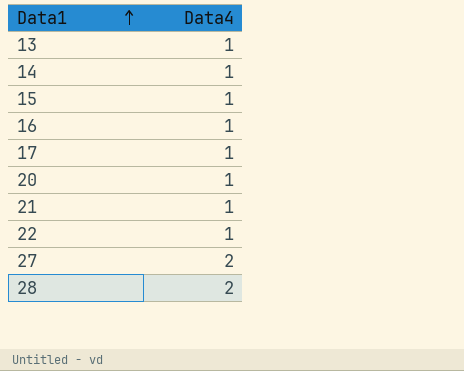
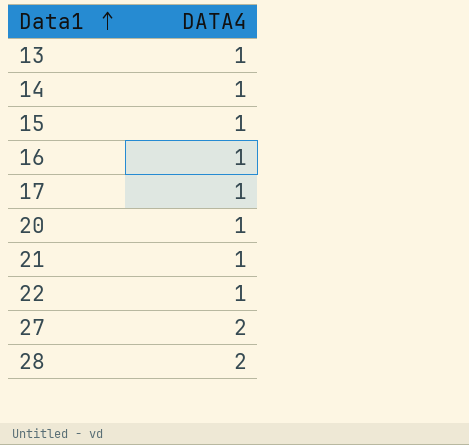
column name: Data4 -> DATA4

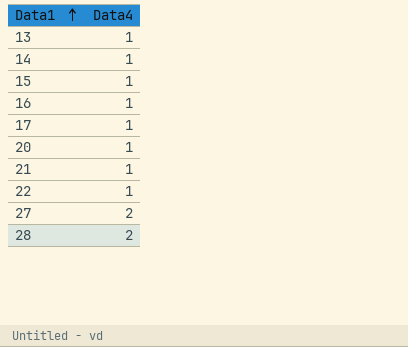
column name: DATA4 -> Data4

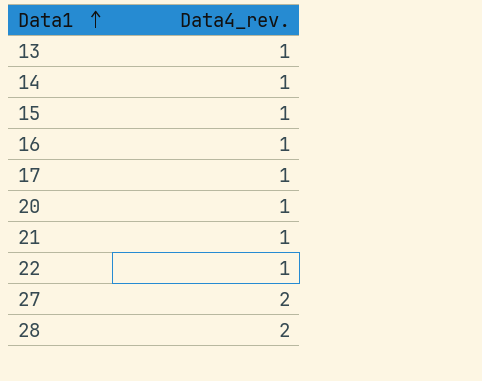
column name: Data4 -> Data4_rev.

